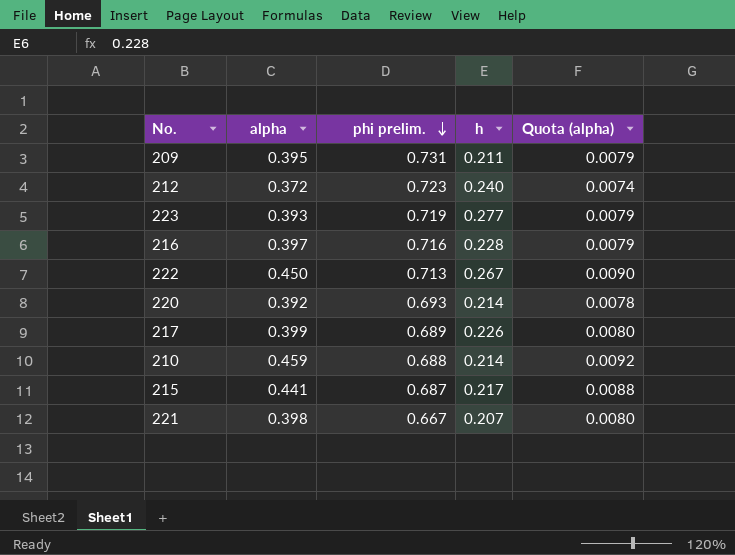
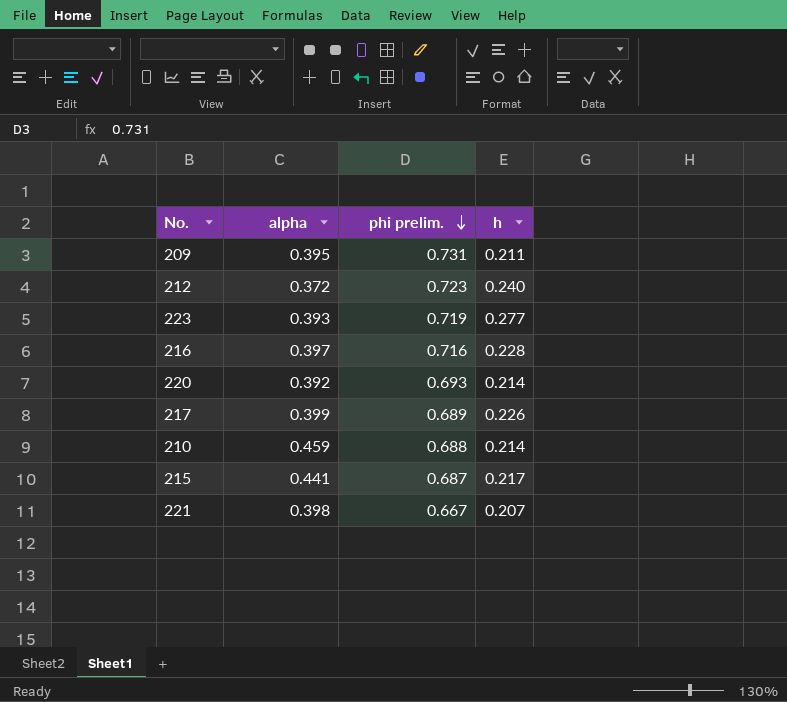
column Quota (alpha) | formula: [alpha] * 0.02 -> none
row 222: 0.450 | 0.713 | 0.267 | 0.0090 -> none

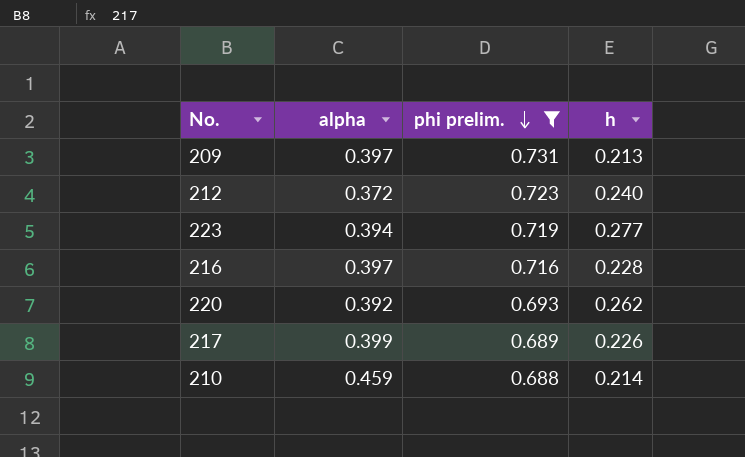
filter: none -> phi prelim. >= 0.688
209 | alpha: 0.395 -> 0.397
209 | h: 0.211 -> 0.213
223 | alpha: 0.393 -> 0.394
220 | h: 0.214 -> 0.262

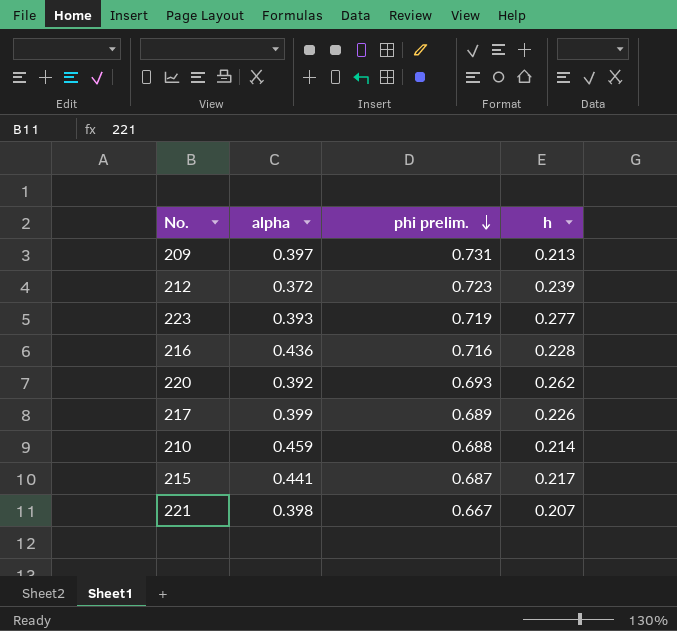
filter: phi prelim. >= 0.688 -> none
212 | h: 0.240 -> 0.239
223 | alpha: 0.394 -> 0.393
216 | alpha: 0.397 -> 0.436

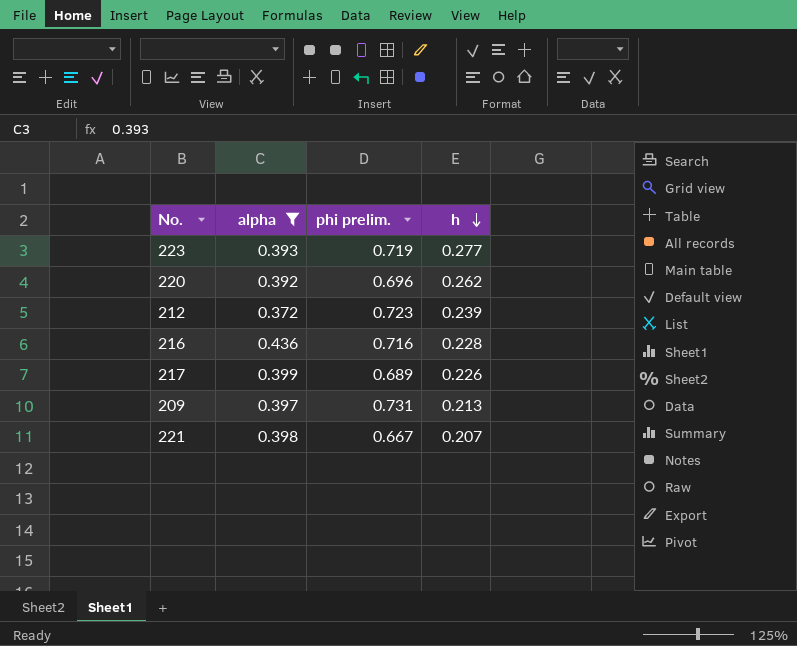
filter: none -> alpha <= 0.436
row order: phi prelim. descending -> h descending
220 | phi prelim.: 0.693 -> 0.696

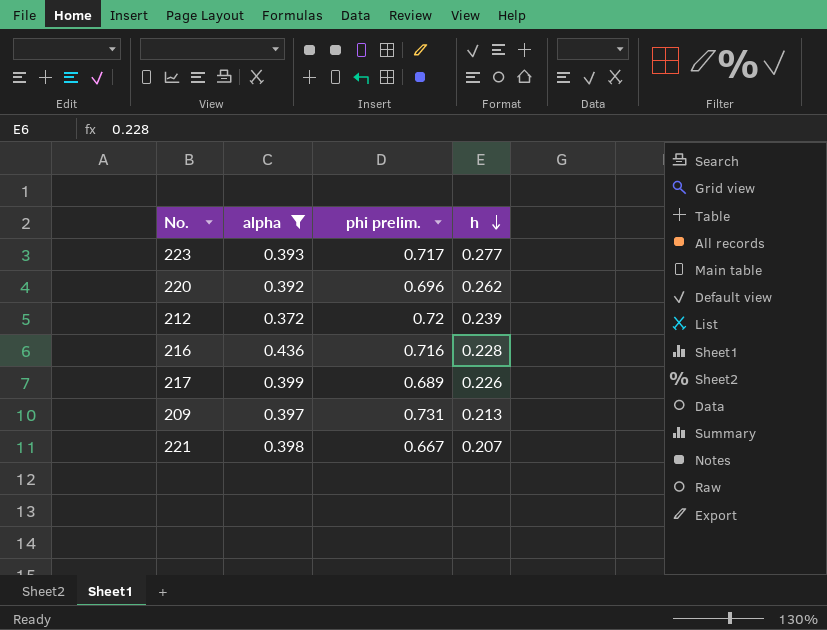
223 | phi prelim.: 0.719 -> 0.717
212 | phi prelim.: 0.723 -> 0.72

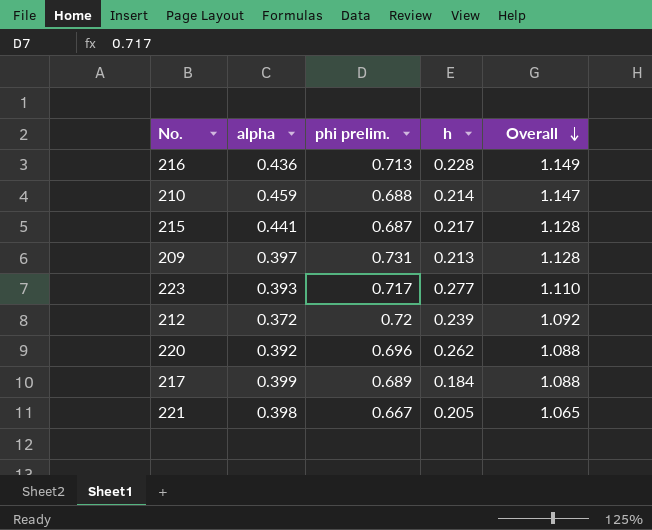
filter: alpha <= 0.436 -> none
row order: h descending -> Overall descending
column Overall | formula: none -> [alpha] + [phi prelim.]
216 | phi prelim.: 0.716 -> 0.713
217 | h: 0.226 -> 0.184
221 | h: 0.207 -> 0.205

